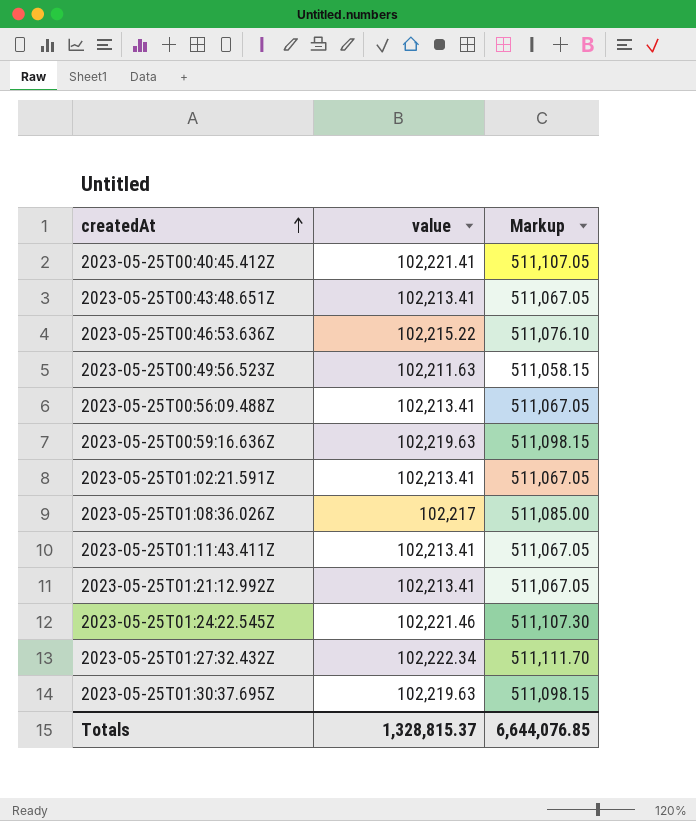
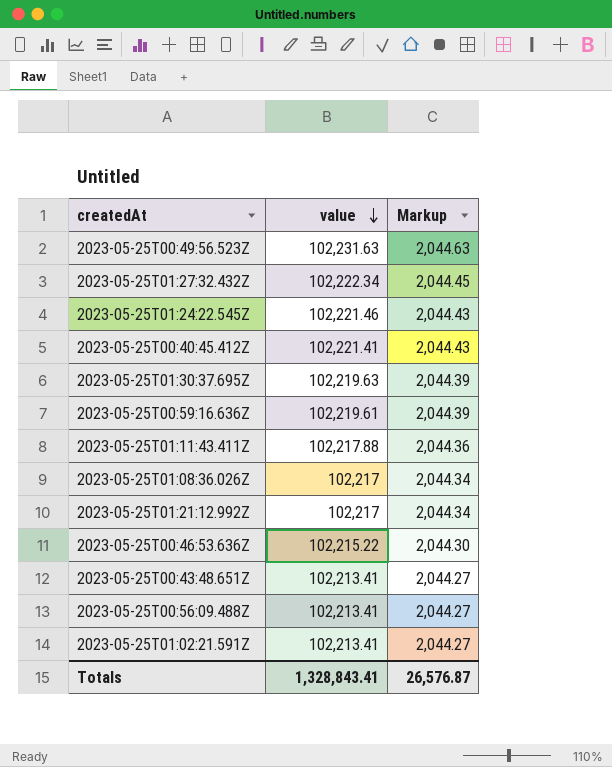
row order: createdAt ascending -> value descending
column Markup | formula: [value] * 5 -> [value] * 0.02
2023-05-25T00:49:56.523Z | value: 102,211.63 -> 102,231.63
2023-05-25T00:59:16.636Z | value: 102,219.63 -> 102,219.61
2023-05-25T01:11:43.411Z | value: 102,213.41 -> 102,217.88
2023-05-25T01:21:12.992Z | value: 102,213.41 -> 102,217
Totals | value: 1,328,815.37 -> 1,328,843.41
Totals | Markup: 6,644,076.85 -> 26,576.87

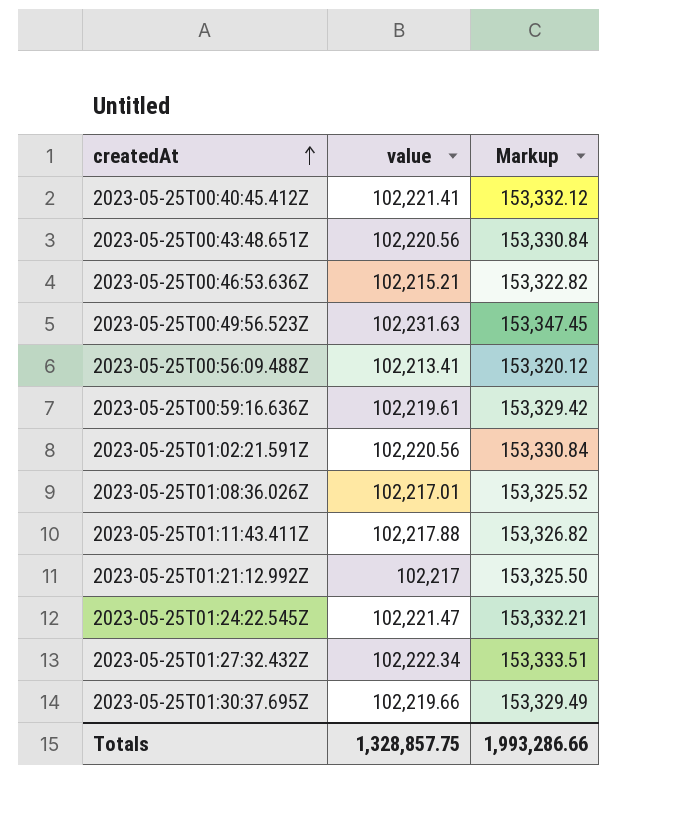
row order: value descending -> createdAt ascending
column Markup | formula: [value] * 0.02 -> [value] * 1.5
2023-05-25T00:43:48.651Z | value: 102,213.41 -> 102,220.56
2023-05-25T00:46:53.636Z | value: 102,215.22 -> 102,215.21
2023-05-25T01:02:21.591Z | value: 102,213.41 -> 102,220.56
2023-05-25T01:08:36.026Z | value: 102,217 -> 102,217.01
2023-05-25T01:24:22.545Z | value: 102,221.46 -> 102,221.47
2023-05-25T01:30:37.695Z | value: 102,219.63 -> 102,219.66
Totals | value: 1,328,843.41 -> 1,328,857.75
Totals | Markup: 26,576.87 -> 1,993,286.66

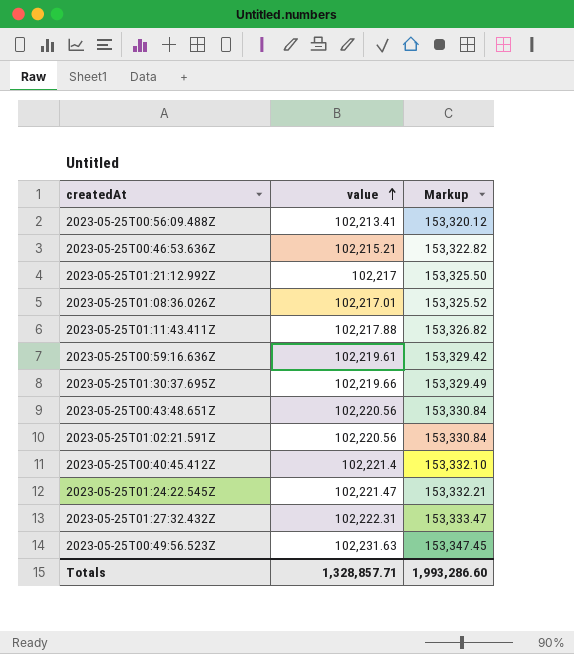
row order: createdAt ascending -> value ascending
2023-05-25T00:40:45.412Z | value: 102,221.41 -> 102,221.4
2023-05-25T00:40:45.412Z | Markup: 153,332.12 -> 153,332.10
2023-05-25T01:27:32.432Z | value: 102,222.34 -> 102,222.31
2023-05-25T01:27:32.432Z | Markup: 153,333.51 -> 153,333.47
Totals | value: 1,328,857.75 -> 1,328,857.71
Totals | Markup: 1,993,286.66 -> 1,993,286.60

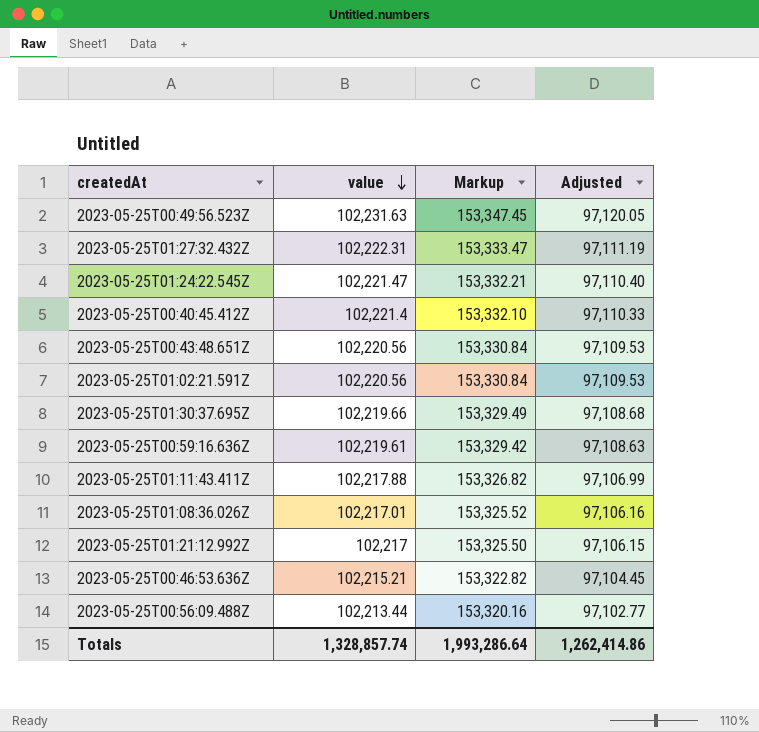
row order: value ascending -> value descending
column Adjusted | formula: none -> [value] * 0.95
2023-05-25T00:56:09.488Z | value: 102,213.41 -> 102,213.44
2023-05-25T00:56:09.488Z | Markup: 153,320.12 -> 153,320.16
Totals | value: 1,328,857.71 -> 1,328,857.74
Totals | Markup: 1,993,286.60 -> 1,993,286.64

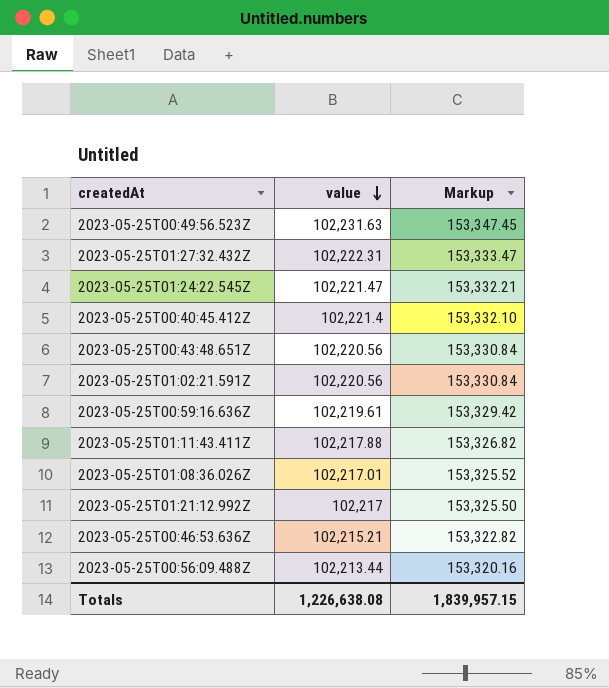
column Adjusted | formula: [value] * 0.95 -> none
row 2023-05-25T01:30:37.695Z: 102,219.66 | 153,329.49 | 97,108.68 -> none
Totals | value: 1,328,857.74 -> 1,226,638.08
Totals | Markup: 1,993,286.64 -> 1,839,957.15

